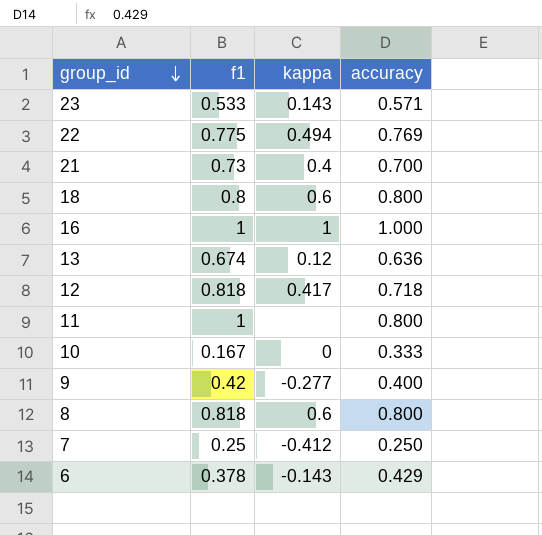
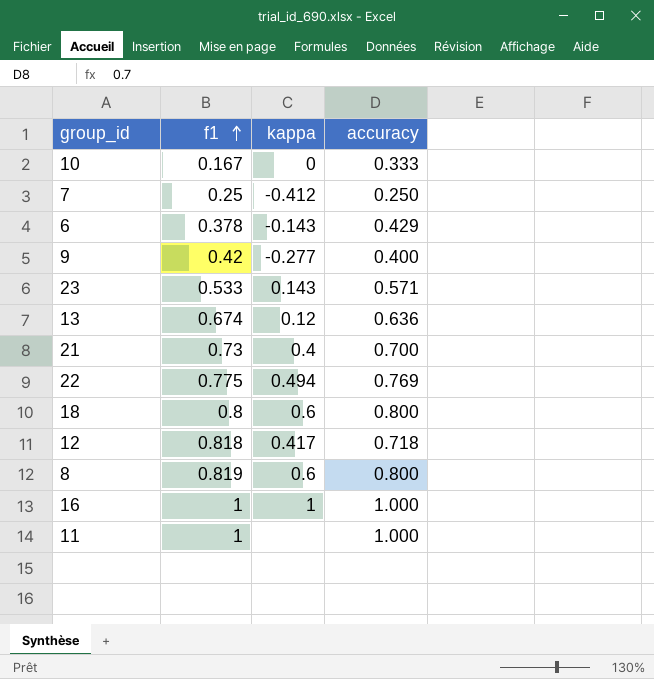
row order: group_id descending -> f1 ascending
8 | f1: 0.818 -> 0.819
11 | accuracy: 0.800 -> 1.000

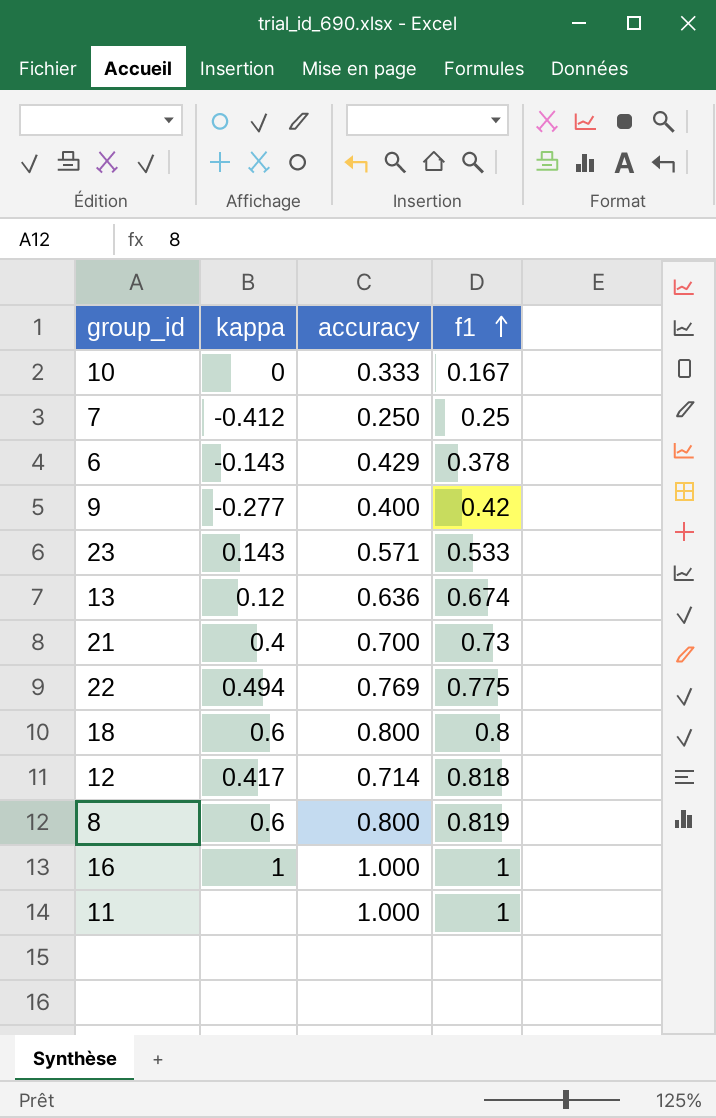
column f1 | position: 2 -> 4
12 | accuracy: 0.718 -> 0.714

